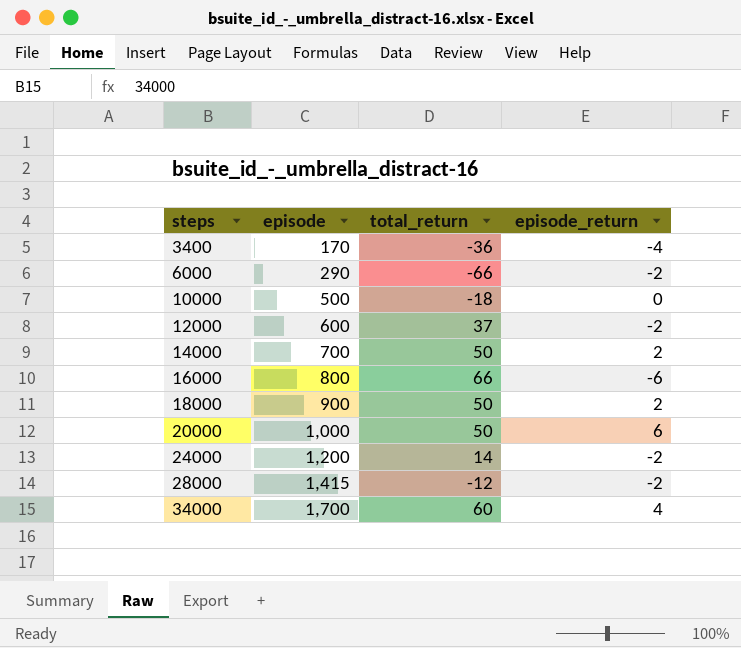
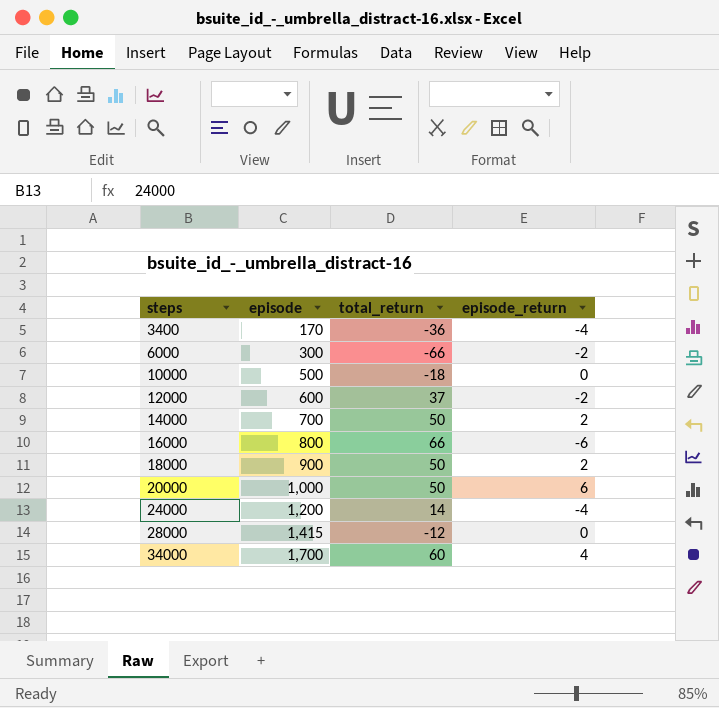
6000 | episode: 290 -> 300
24000 | episode_return: -2 -> -4
28000 | episode_return: -2 -> 0

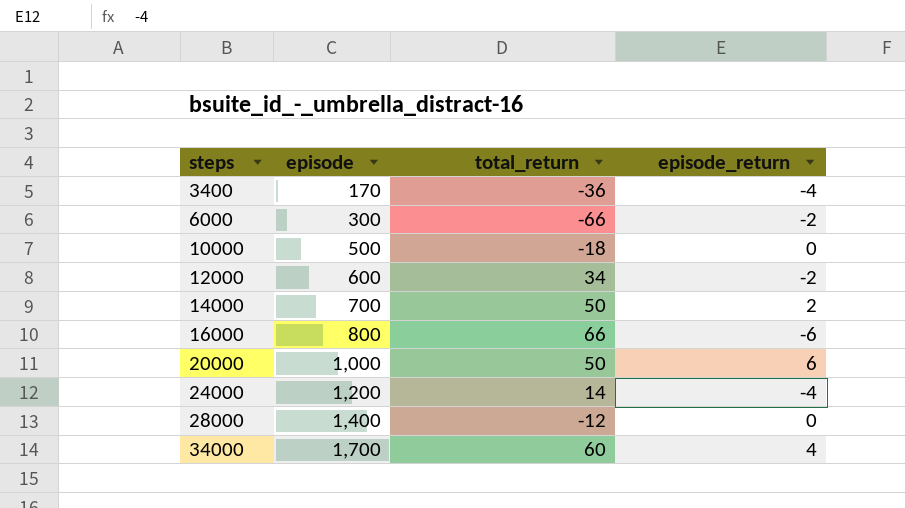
row 18000: 900 | 50 | 2 -> none
12000 | total_return: 37 -> 34
28000 | episode: 1,415 -> 1,400

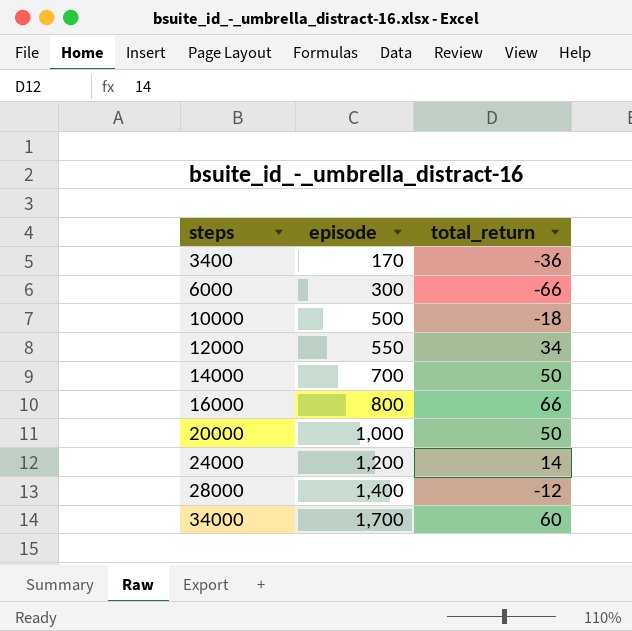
column episode_return | position: 4 -> none
12000 | episode: 600 -> 550

